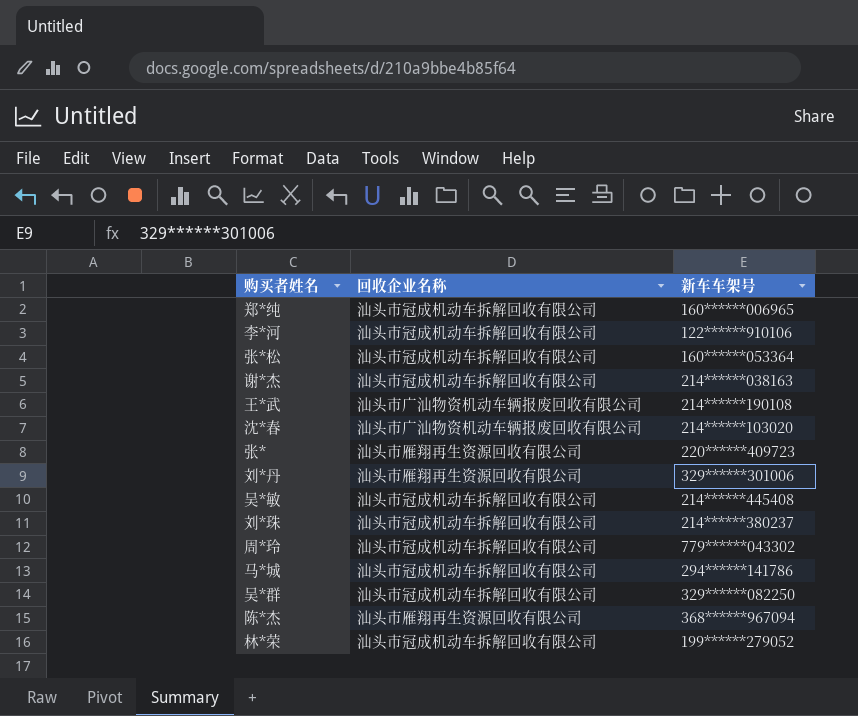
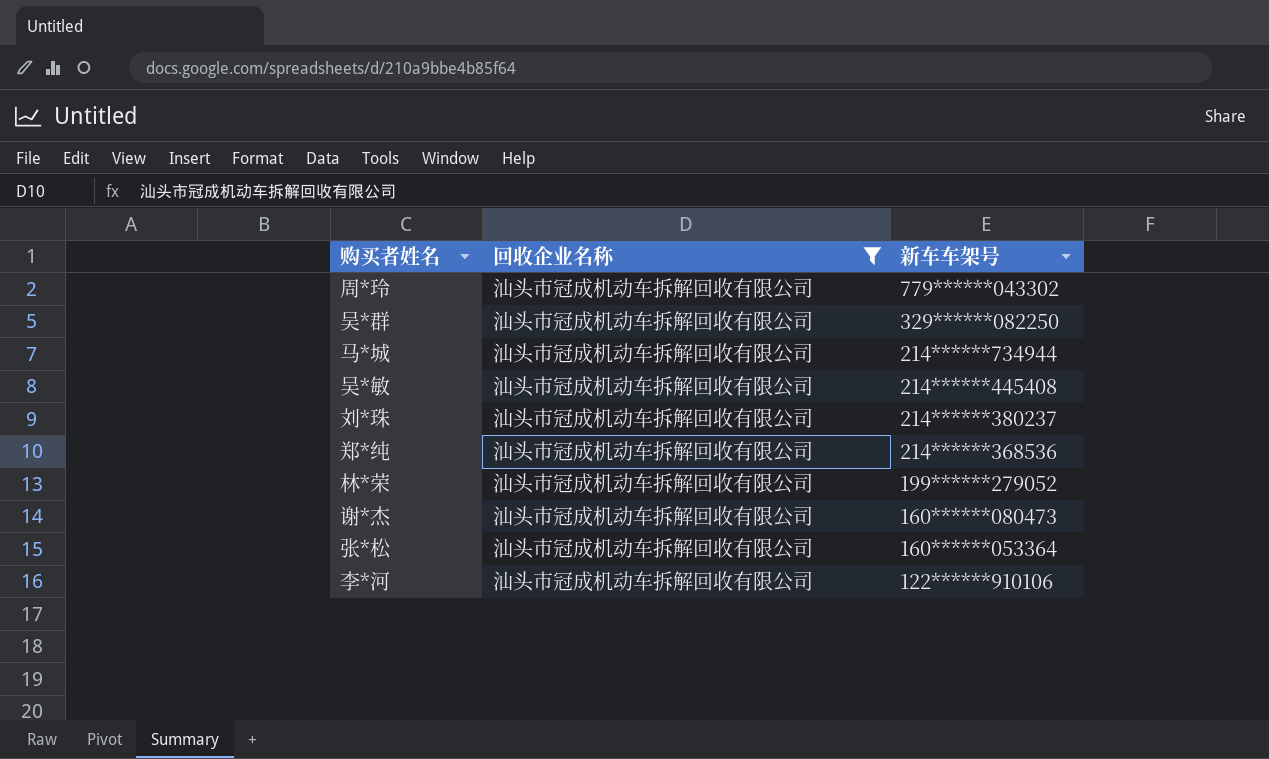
filter: none -> 回收企业名称 = 汕头市冠成机动车拆解回收有限公司
row order: none -> 新车车架号 descending
马*城 | 新车车架号: 294******141786 -> 214******734944
郑*纯 | 新车车架号: 160******006965 -> 214******368536
谢*杰 | 新车车架号: 214******038163 -> 160******080473

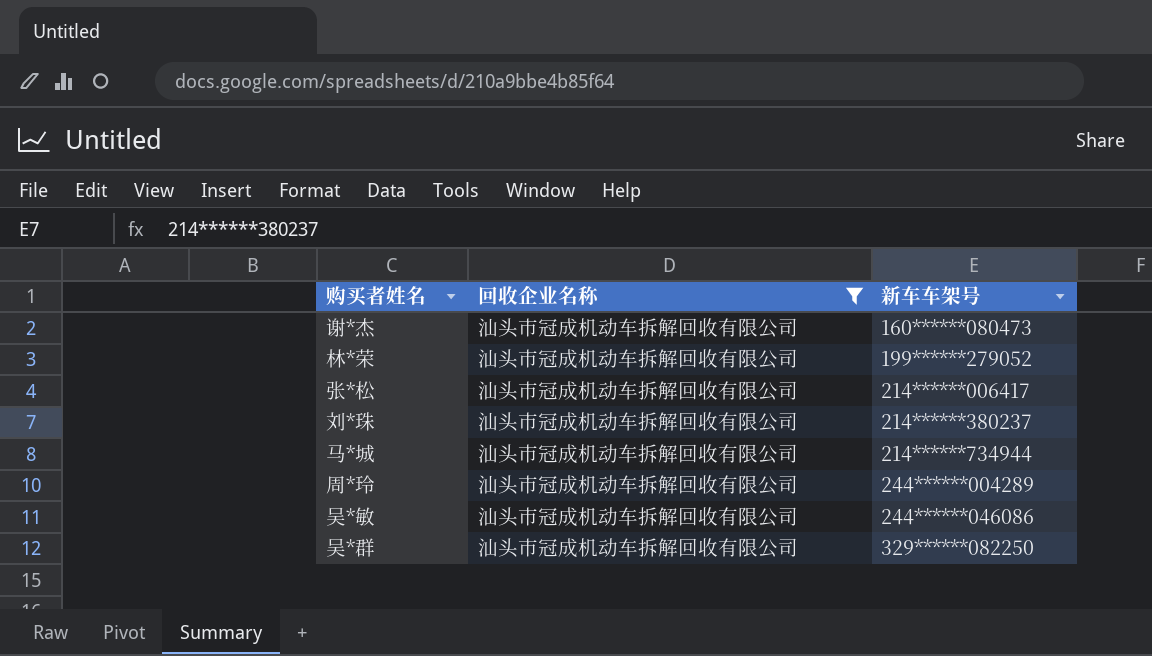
row order: 新车车架号 descending -> 新车车架号 ascending
row 郑*纯: 汕头市冠成机动车拆解回收有限公司 | 214******368536 -> none
row 李*河: 汕头市冠成机动车拆解回收有限公司 | 122******910106 -> none
张*松 | 新车车架号: 160******053364 -> 214******006417
周*玲 | 新车车架号: 779******043302 -> 244******004289
吴*敏 | 新车车架号: 214******445408 -> 244******046086

